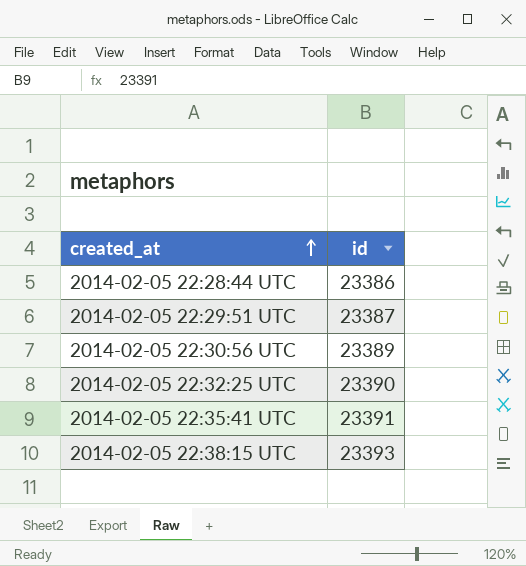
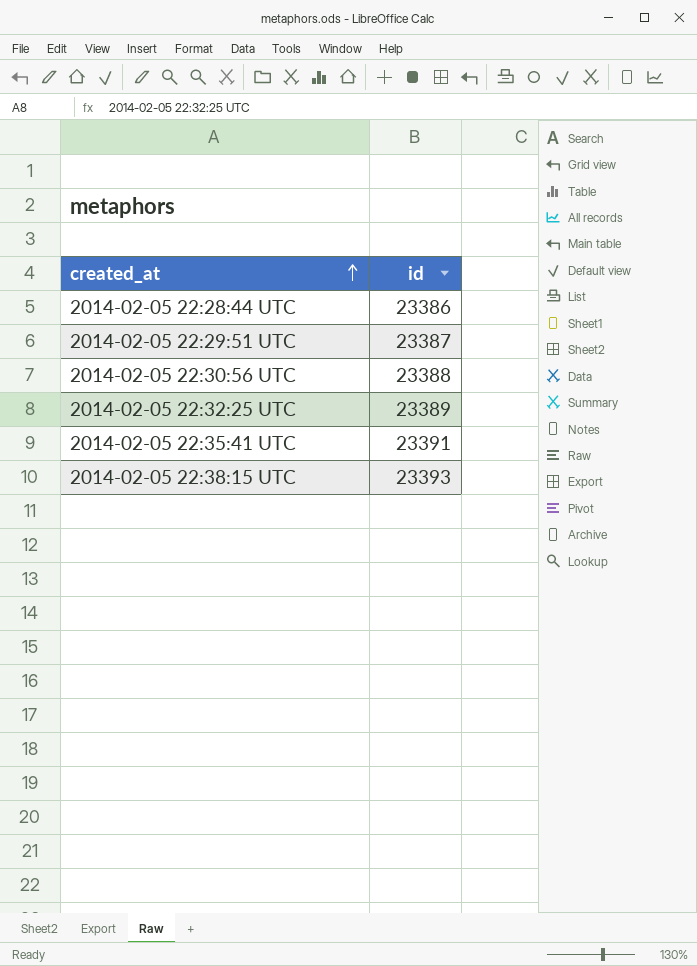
2014-02-05 22:30:56 UTC | id: 23389 -> 23388
2014-02-05 22:32:25 UTC | id: 23390 -> 23389

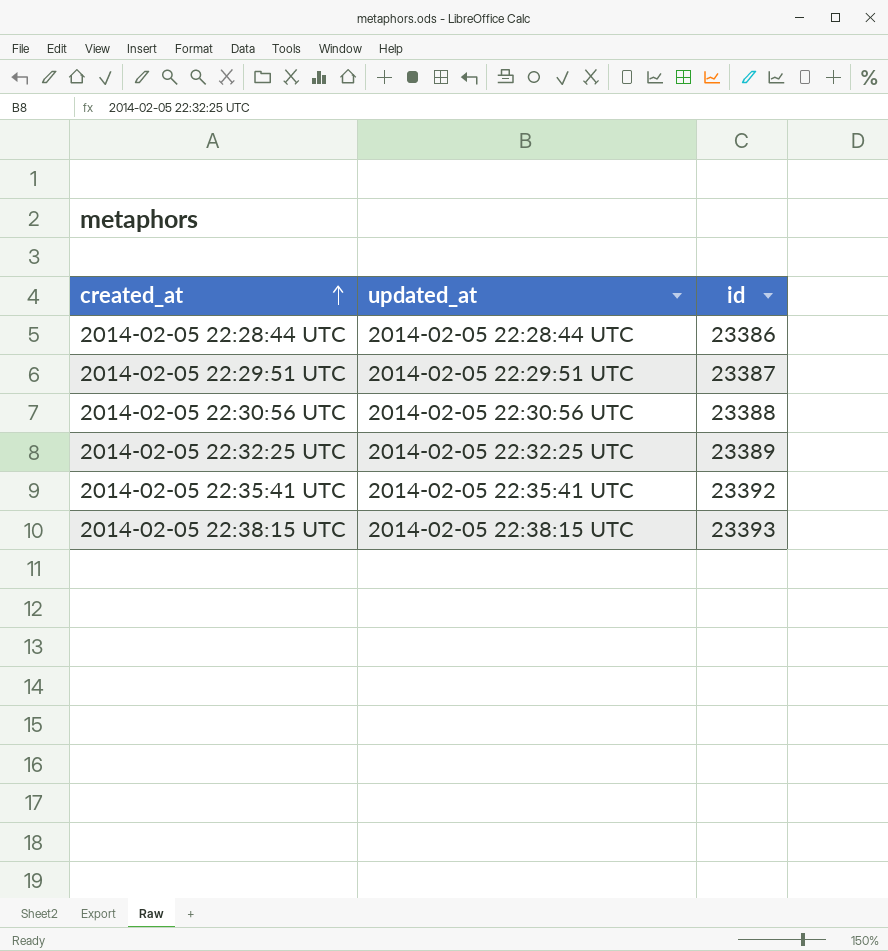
column updated_at | position: none -> 2
2014-02-05 22:35:41 UTC | id: 23391 -> 23392

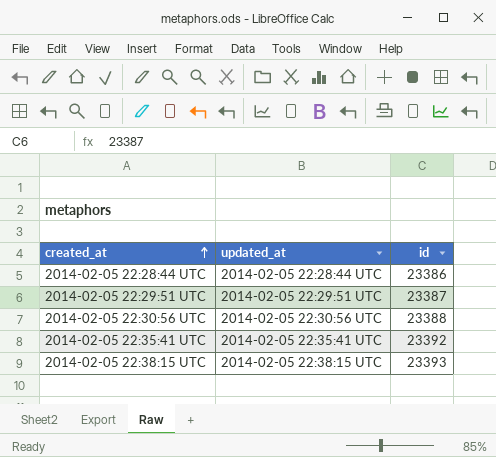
row 2014-02-05 22:32:25 UTC: 2014-02-05 22:32:25 UTC | 23389 -> none

